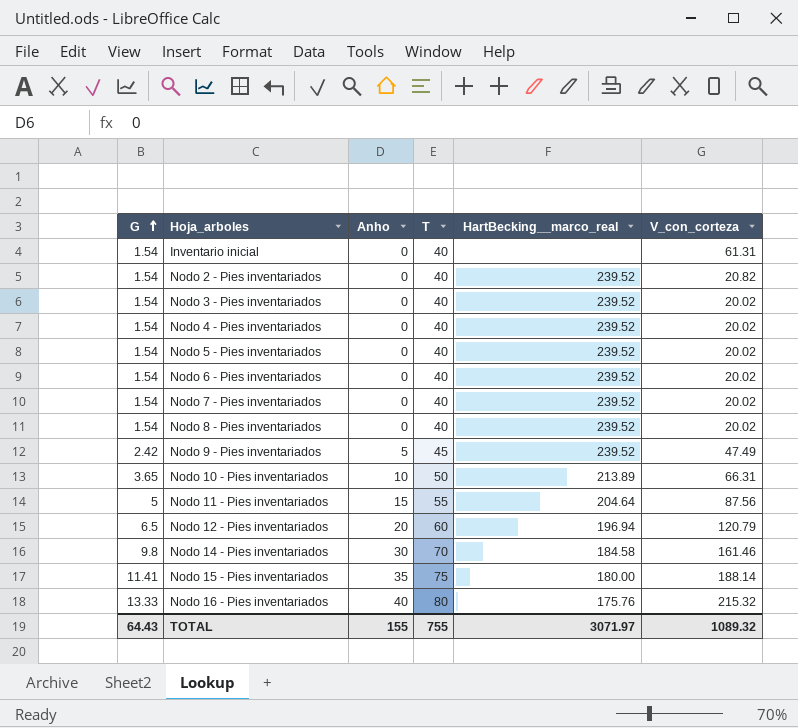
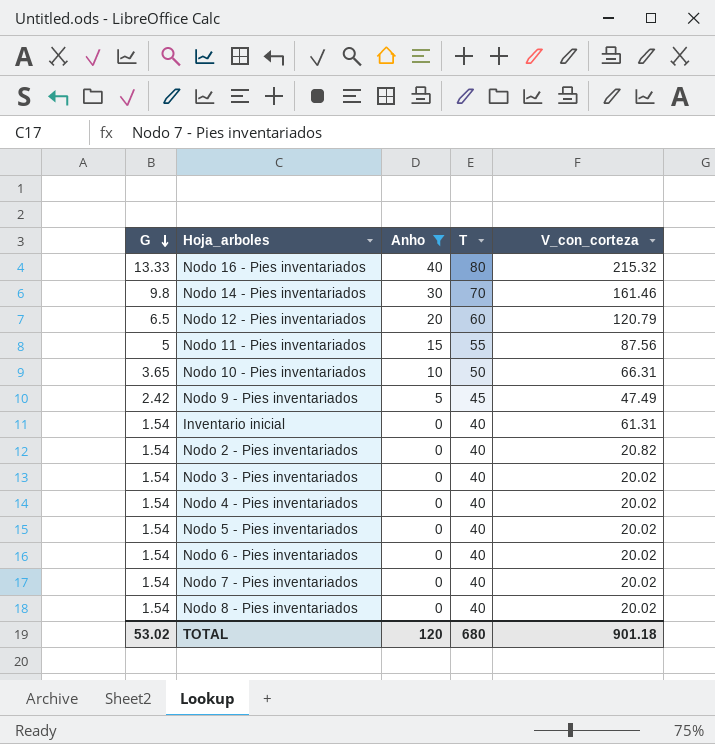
filter: none -> Anho != 35
row order: G ascending -> G descending
column HartBecking__marco_real | position: 5 -> none
TOTAL | G: 64.43 -> 53.02
TOTAL | Anho: 155 -> 120
TOTAL | T: 755 -> 680
TOTAL | V_con_corteza: 1089.32 -> 901.18

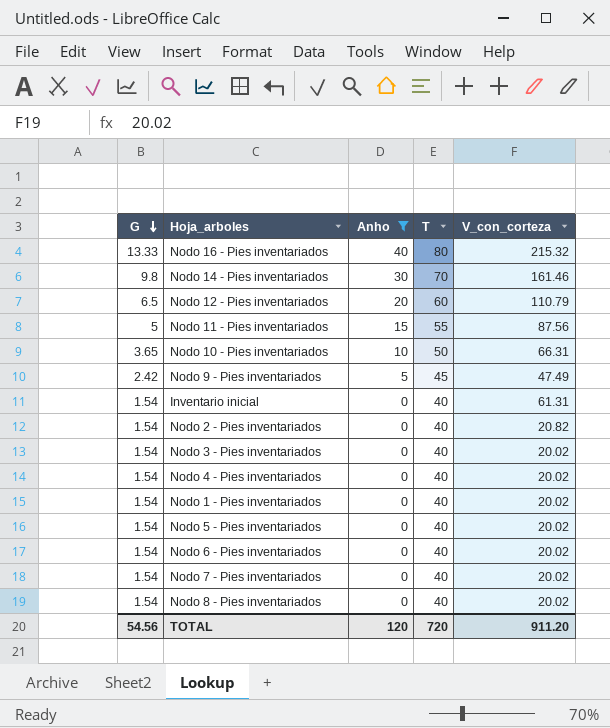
Nodo 12 - Pies inventariados | V_con_corteza: 120.79 -> 110.79
row Nodo 1 - Pies inventariados: none -> 1.54 | 0 | 40 | 20.02
TOTAL | G: 53.02 -> 54.56
TOTAL | T: 680 -> 720
TOTAL | V_con_corteza: 901.18 -> 911.20

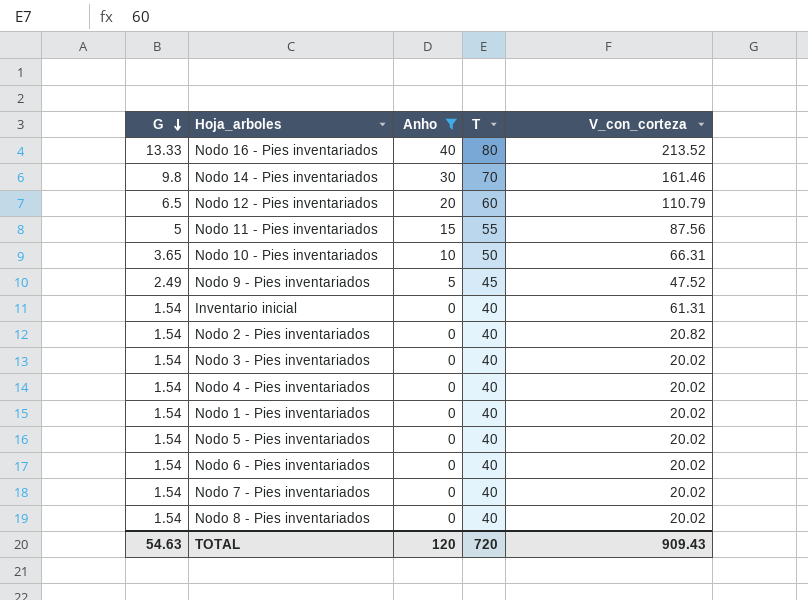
Nodo 16 - Pies inventariados | V_con_corteza: 215.32 -> 213.52
Nodo 9 - Pies inventariados | G: 2.42 -> 2.49
Nodo 9 - Pies inventariados | V_con_corteza: 47.49 -> 47.52
TOTAL | G: 54.56 -> 54.63
TOTAL | V_con_corteza: 911.20 -> 909.43

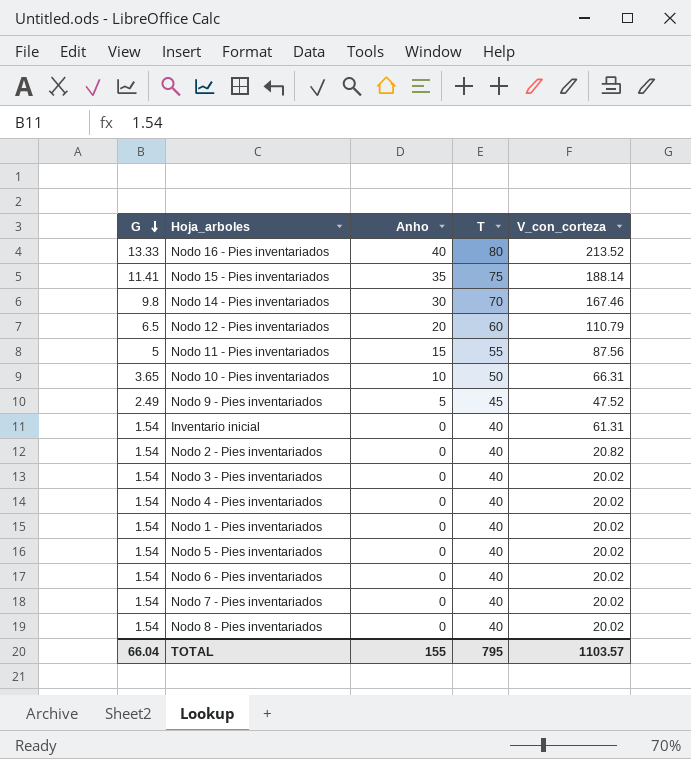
filter: Anho != 35 -> none
Nodo 14 - Pies inventariados | V_con_corteza: 161.46 -> 167.46
TOTAL | G: 54.63 -> 66.04
TOTAL | Anho: 120 -> 155
TOTAL | T: 720 -> 795
TOTAL | V_con_corteza: 909.43 -> 1103.57

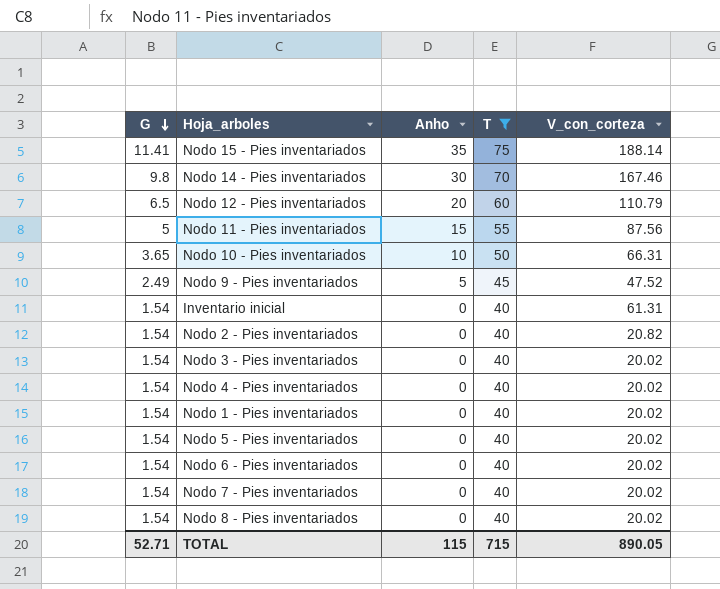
filter: none -> T != 80
TOTAL | G: 66.04 -> 52.71
TOTAL | Anho: 155 -> 115
TOTAL | T: 795 -> 715
TOTAL | V_con_corteza: 1103.57 -> 890.05

